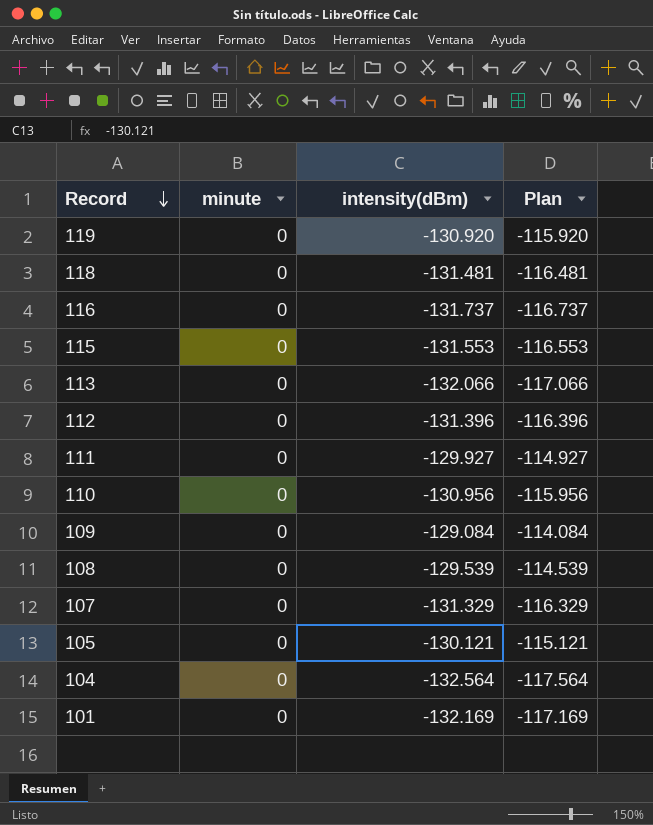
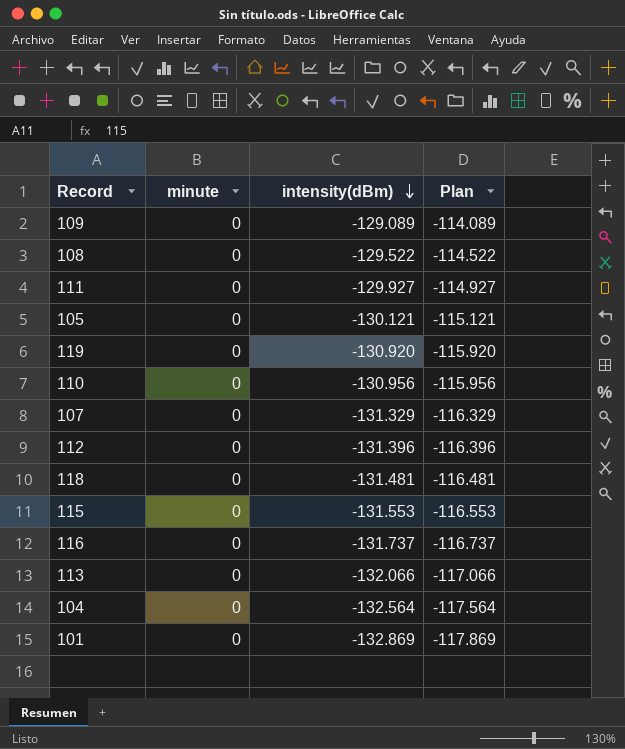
row order: Record descending -> intensity(dBm) descending
109 | intensity(dBm): -129.084 -> -129.089
109 | Plan: -114.084 -> -114.089
108 | intensity(dBm): -129.539 -> -129.522
108 | Plan: -114.539 -> -114.522
101 | intensity(dBm): -132.169 -> -132.869
101 | Plan: -117.169 -> -117.869

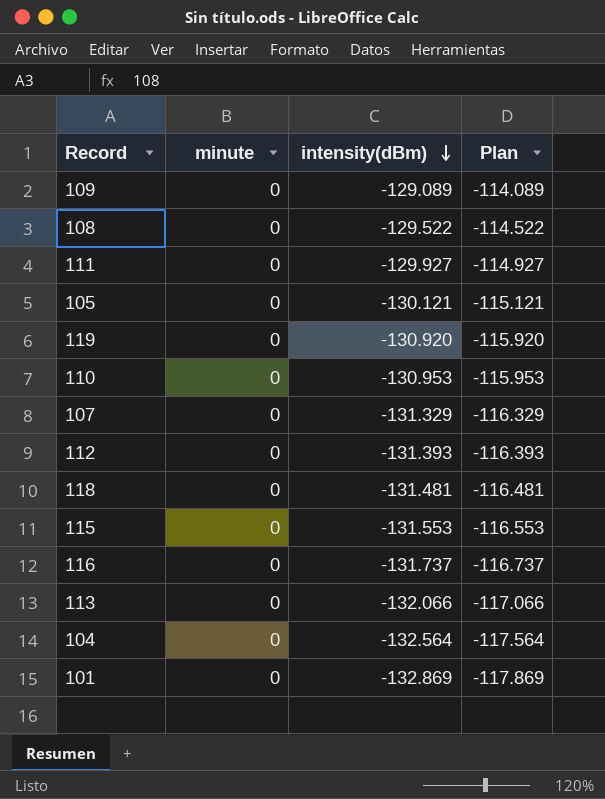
110 | intensity(dBm): -130.956 -> -130.953
110 | Plan: -115.956 -> -115.953
112 | intensity(dBm): -131.396 -> -131.393
112 | Plan: -116.396 -> -116.393

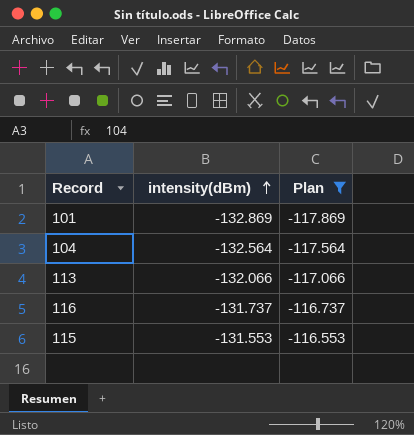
filter: none -> Plan <= -116.553
row order: intensity(dBm) descending -> intensity(dBm) ascending
column minute | position: 2 -> none

